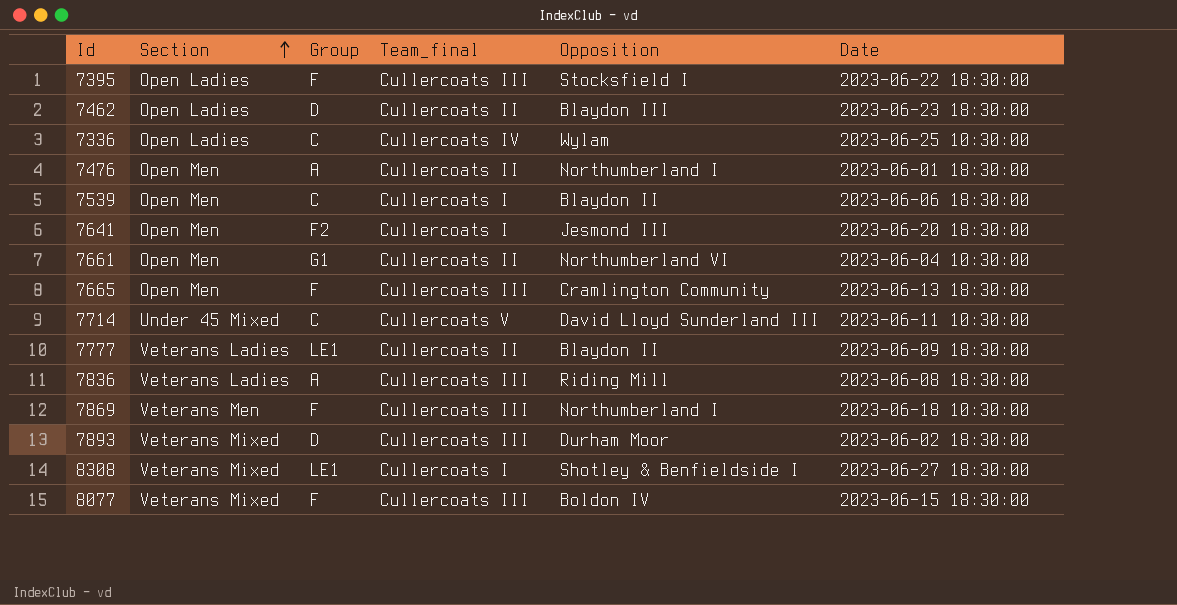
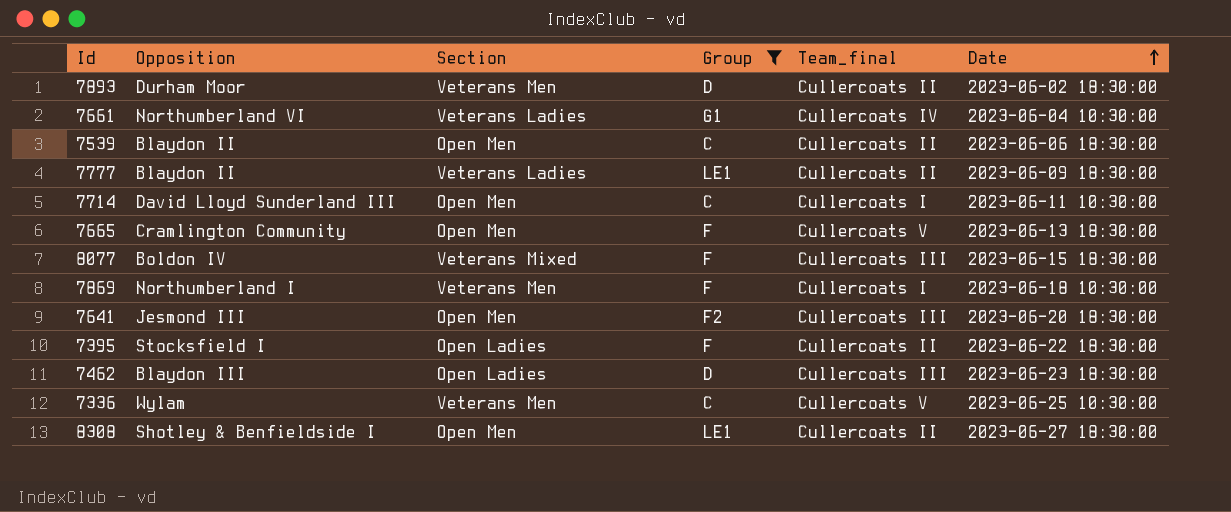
filter: none -> Group != A
row order: Section ascending -> Date ascending
column Opposition | position: 5 -> 2
7893 | Section: Veterans Mixed -> Veterans Men
7893 | Team_final: Cullercoats III -> Cullercoats II
7661 | Section: Open Men -> Veterans Ladies
7661 | Team_final: Cullercoats II -> Cullercoats IV
7539 | Team_final: Cullercoats I -> Cullercoats II
7714 | Section: Under 45 Mixed -> Open Men
7714 | Team_final: Cullercoats V -> Cullercoats I
7665 | Team_final: Cullercoats III -> Cullercoats V
7869 | Team_final: Cullercoats III -> Cullercoats I
7641 | Team_final: Cullercoats I -> Cullercoats III
7395 | Team_final: Cullercoats III -> Cullercoats II
7462 | Team_final: Cullercoats II -> Cullercoats III
7336 | Section: Open Ladies -> Veterans Men
7336 | Team_final: Cullercoats IV -> Cullercoats V
8308 | Section: Veterans Mixed -> Open Men
8308 | Team_final: Cullercoats I -> Cullercoats II

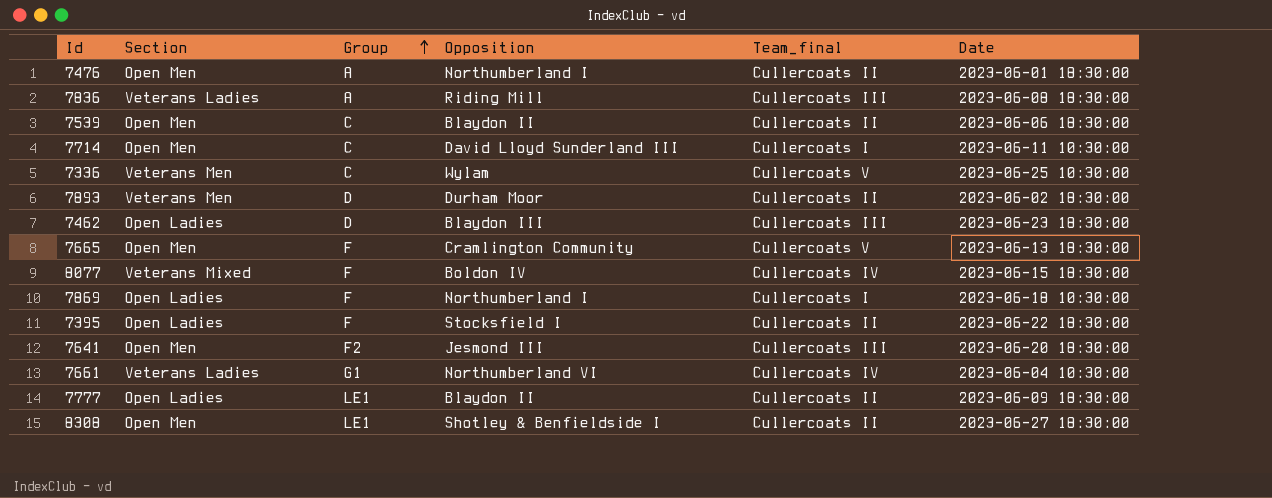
filter: Group != A -> none
row order: Date ascending -> Group ascending
column Opposition | position: 2 -> 4
8077 | Team_final: Cullercoats III -> Cullercoats IV
7869 | Section: Veterans Men -> Open Ladies
7777 | Section: Veterans Ladies -> Open Ladies

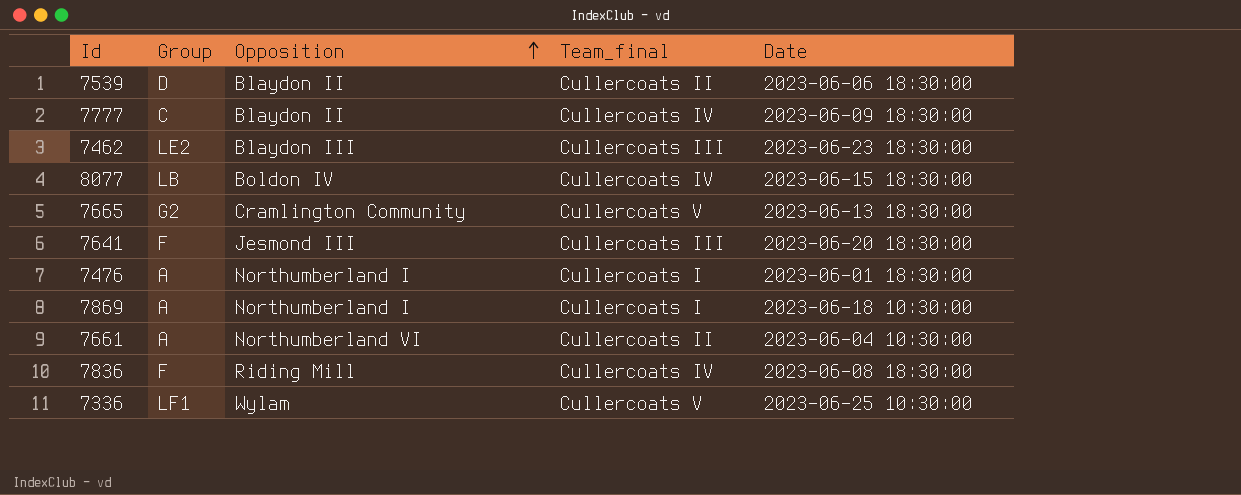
row order: Group ascending -> Opposition ascending
column Section | position: 2 -> none
row 7714: Open Men | C | David Lloyd Sunderland III | Cullercoats I | 2023-06-11 10:30:00 -> none
row 7893: Veterans Men | D | Durham Moor | Cullercoats II | 2023-06-02 18:30:00 -> none
row 7395: Open Ladies | F | Stocksfield I | Cullercoats II | 2023-06-22 18:30:00 -> none
row 8308: Open Men | LE1 | Shotley & Benfieldside I | Cullercoats II | 2023-06-27 18:30:00 -> none
7539 | Group: C -> D
7777 | Group: LE1 -> C
7777 | Team_final: Cullercoats II -> Cullercoats IV
7462 | Group: D -> LE2
8077 | Group: F -> LB
7665 | Group: F -> G2
7641 | Group: F2 -> F
7476 | Team_final: Cullercoats II -> Cullercoats I
7869 | Group: F -> A
7661 | Group: G1 -> A
7661 | Team_final: Cullercoats IV -> Cullercoats II
7836 | Group: A -> F
7836 | Team_final: Cullercoats III -> Cullercoats IV
7336 | Group: C -> LF1

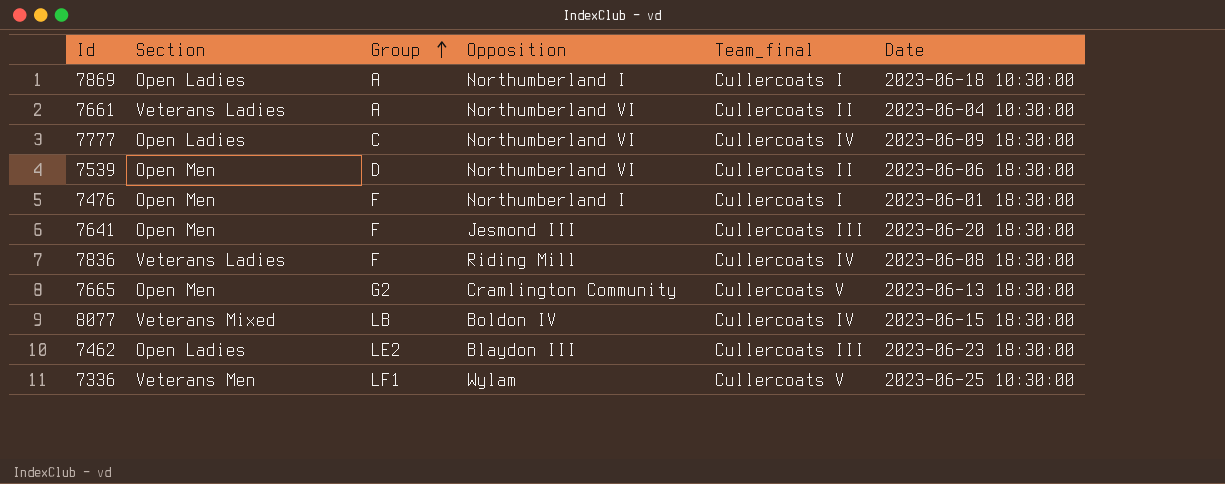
row order: Opposition ascending -> Group ascending
column Section | position: none -> 2
7777 | Opposition: Blaydon II -> Northumberland VI
7539 | Opposition: Blaydon II -> Northumberland VI
7476 | Group: A -> F

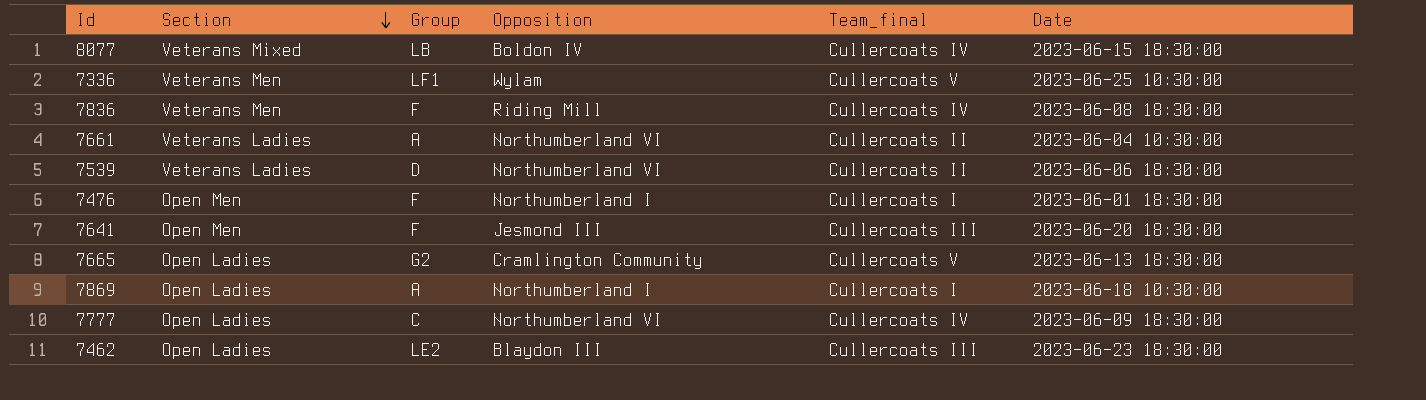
row order: Group ascending -> Section descending
7836 | Section: Veterans Ladies -> Veterans Men
7539 | Section: Open Men -> Veterans Ladies
7665 | Section: Open Men -> Open Ladies

